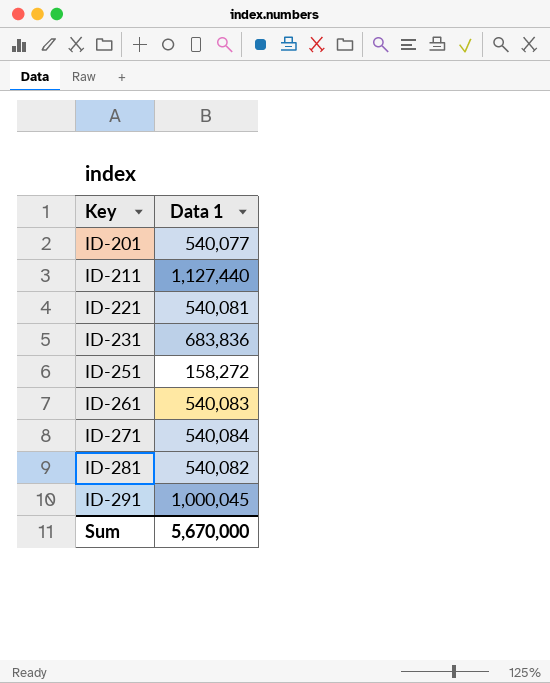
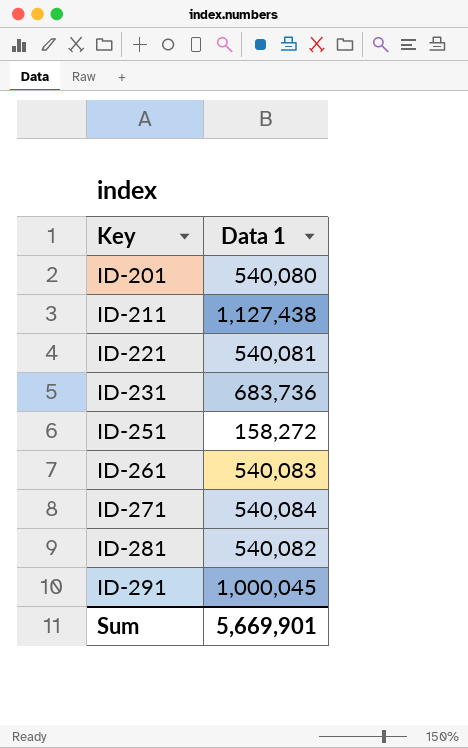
ID-201 | Data 1: 540,077 -> 540,080
ID-211 | Data 1: 1,127,440 -> 1,127,438
ID-231 | Data 1: 683,836 -> 683,736
Sum | Data 1: 5,670,000 -> 5,669,901

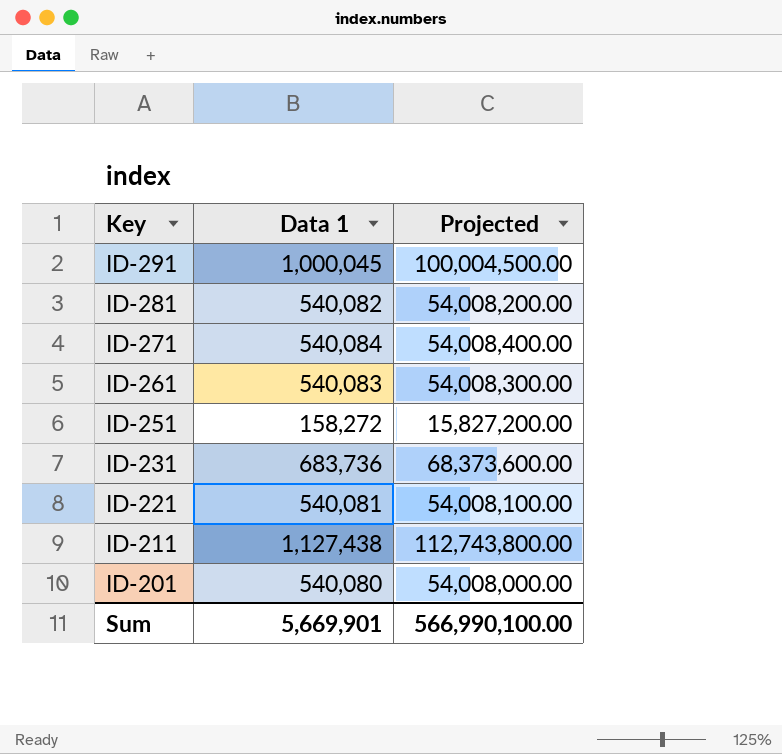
row order: Key ascending -> Key descending
column Projected | formula: none -> [Data 1] * 100

